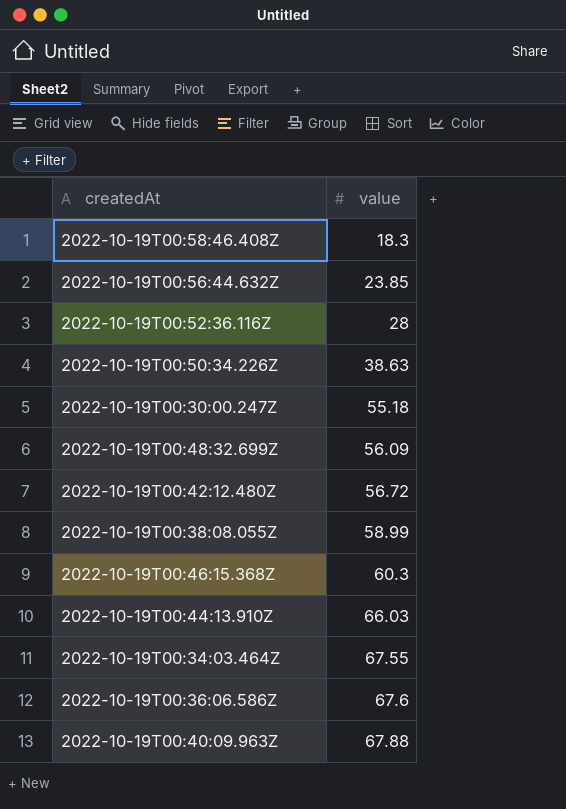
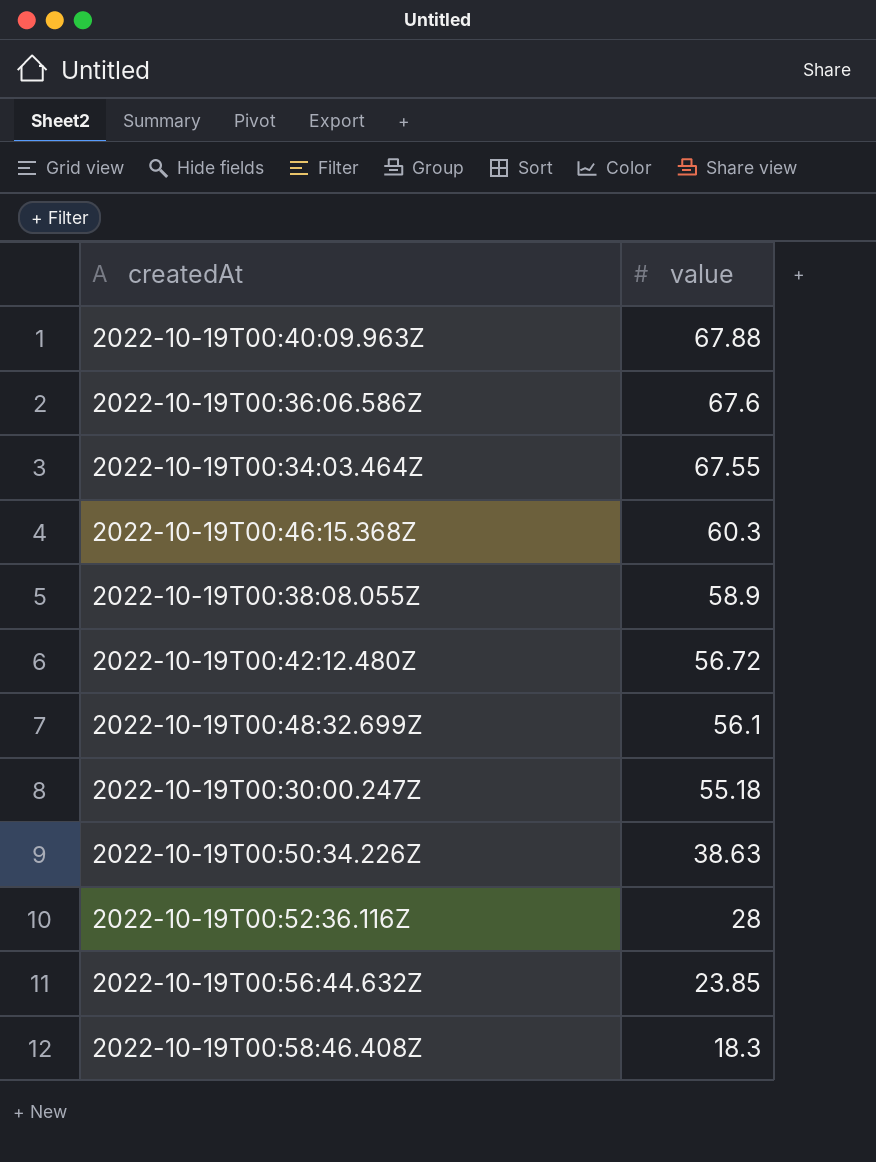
row order: value ascending -> value descending
row 2022-10-19T00:44:13.910Z: 66.03 -> none
2022-10-19T00:38:08.055Z | value: 58.99 -> 58.9
2022-10-19T00:48:32.699Z | value: 56.09 -> 56.1

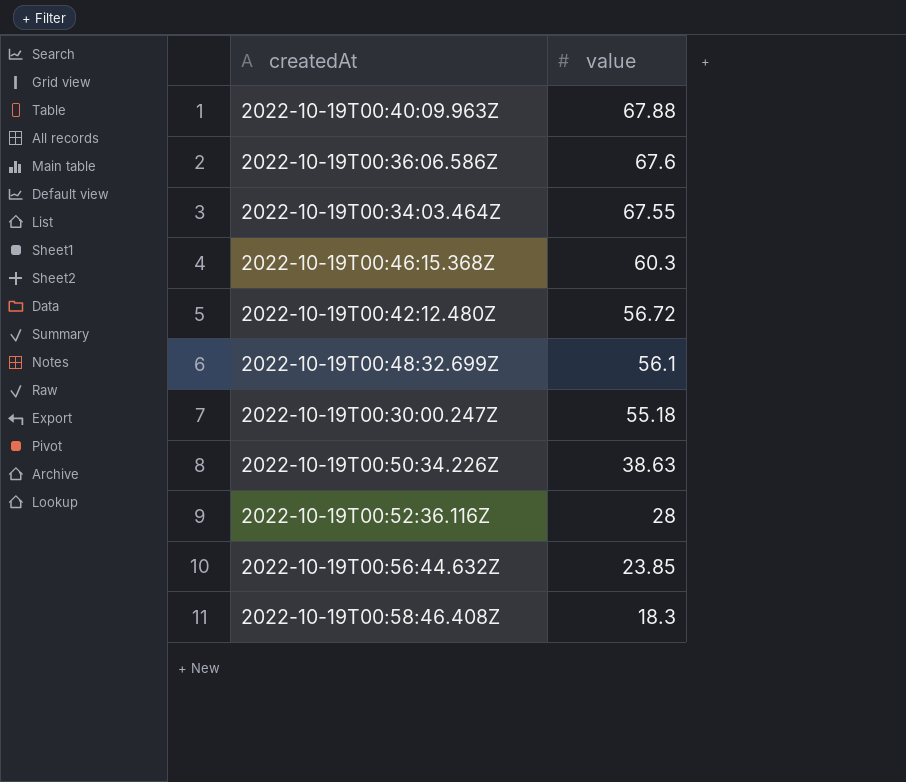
row 2022-10-19T00:38:08.055Z: 58.9 -> none

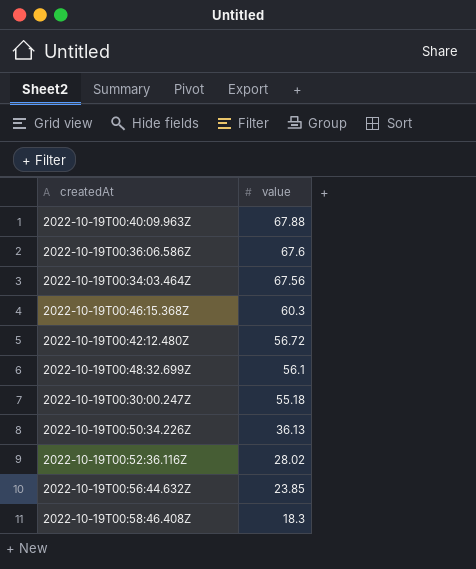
2022-10-19T00:34:03.464Z | value: 67.55 -> 67.56
2022-10-19T00:50:34.226Z | value: 38.63 -> 36.13
2022-10-19T00:52:36.116Z | value: 28 -> 28.02

